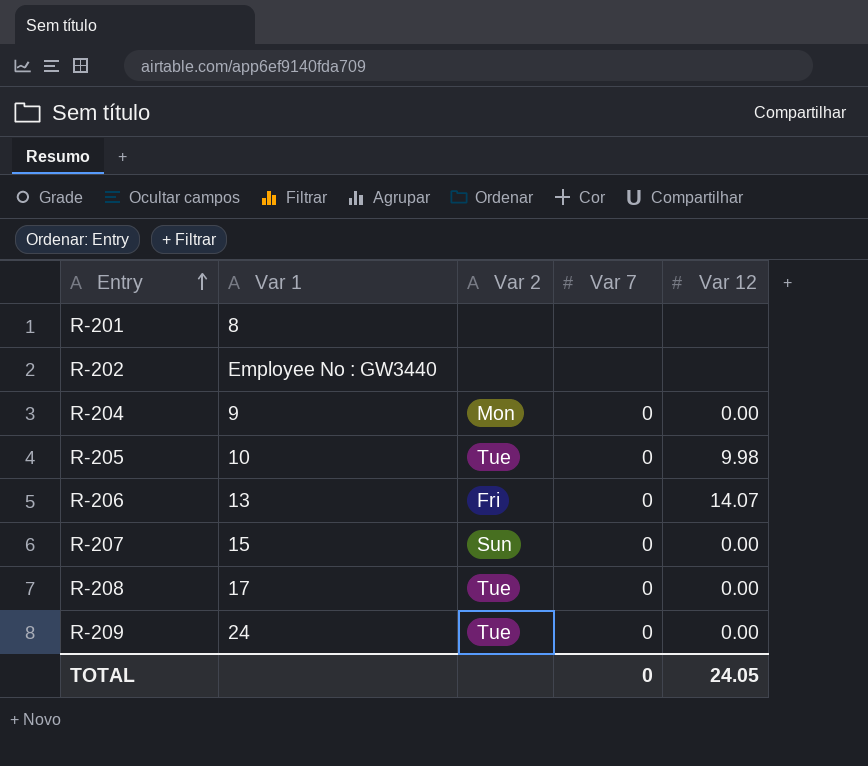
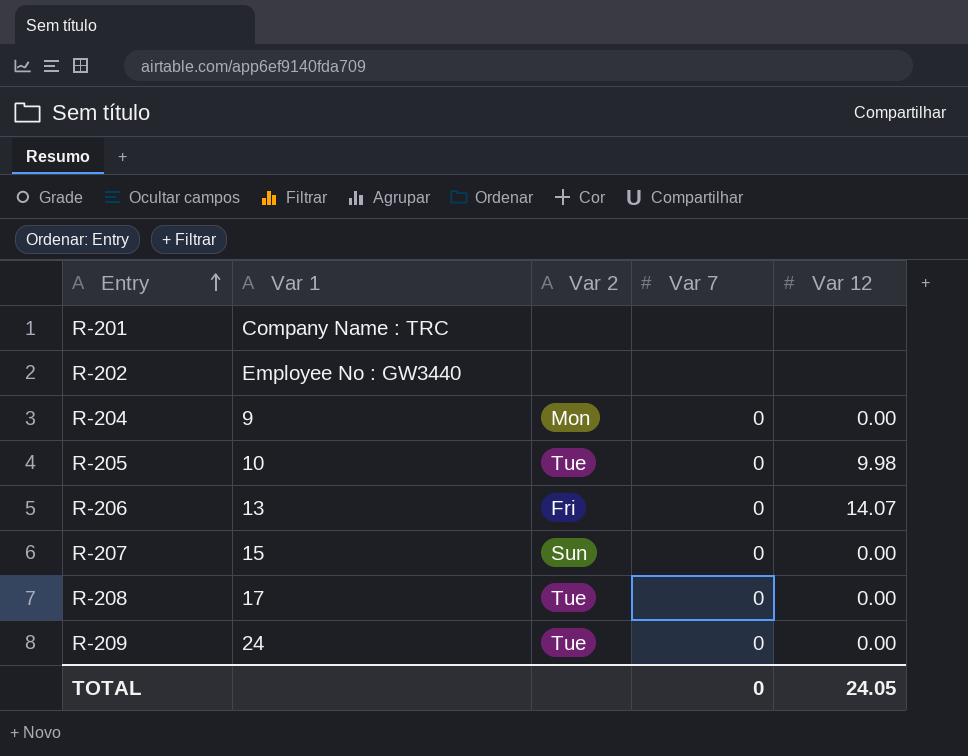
R-201 | Var 1: 8 -> Company Name : TRC

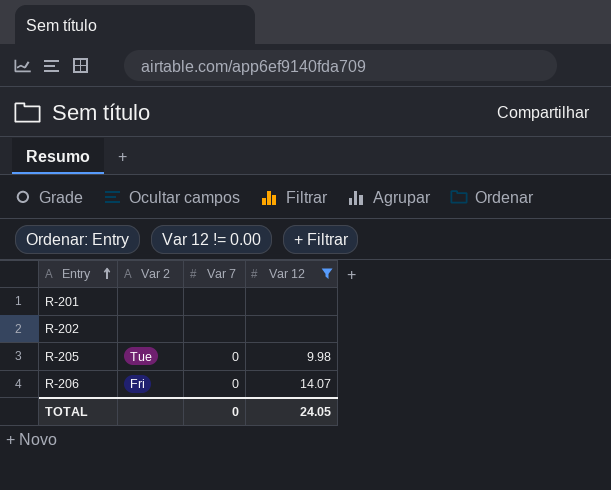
filter: none -> Var 12 != 0.00
column Var 1 | position: 2 -> none

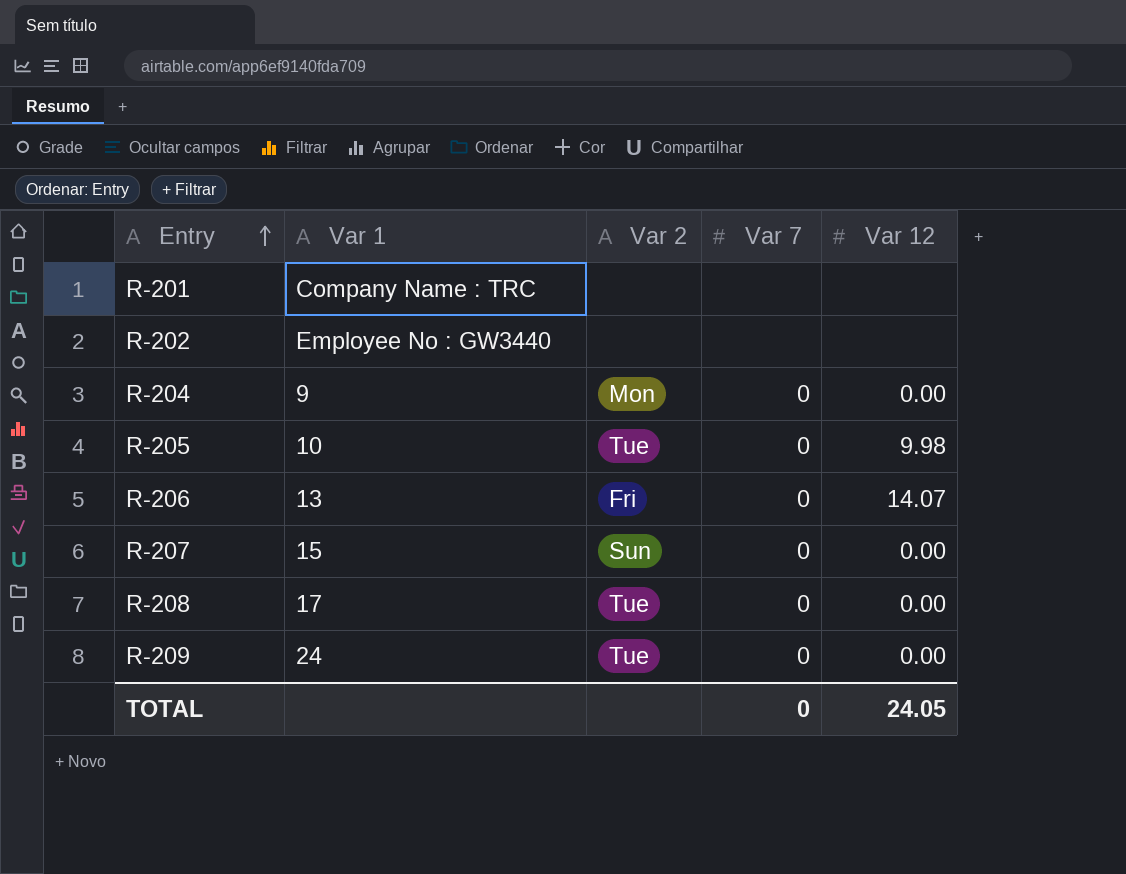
filter: Var 12 != 0.00 -> none
column Var 1 | position: none -> 2

